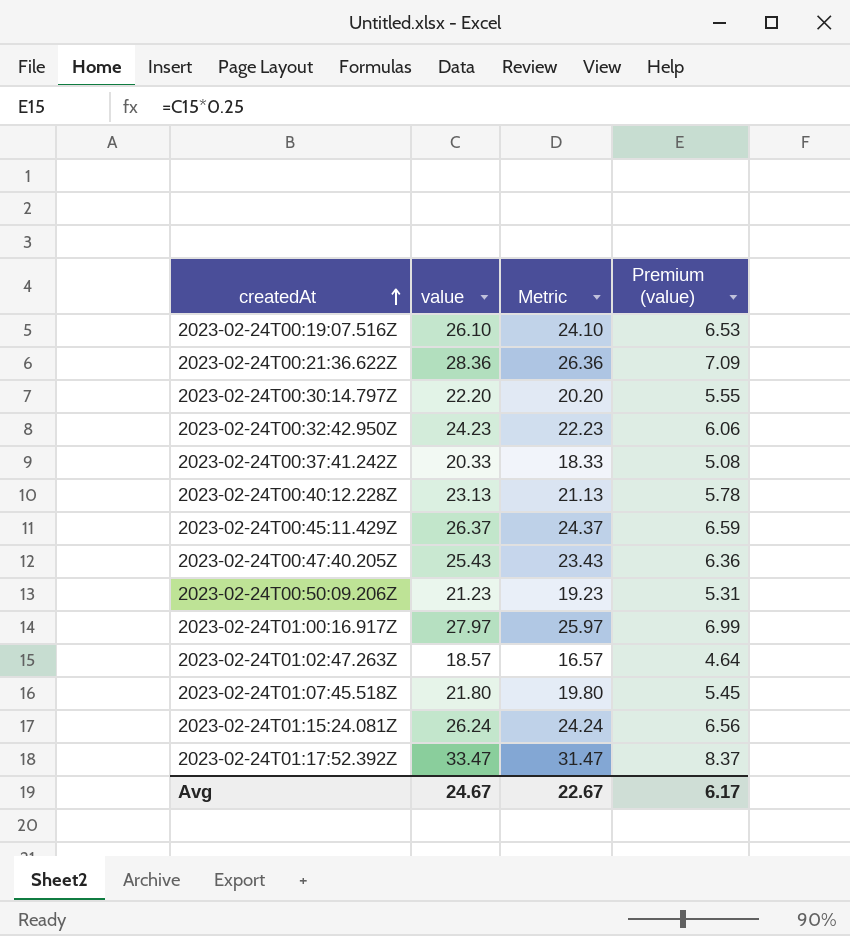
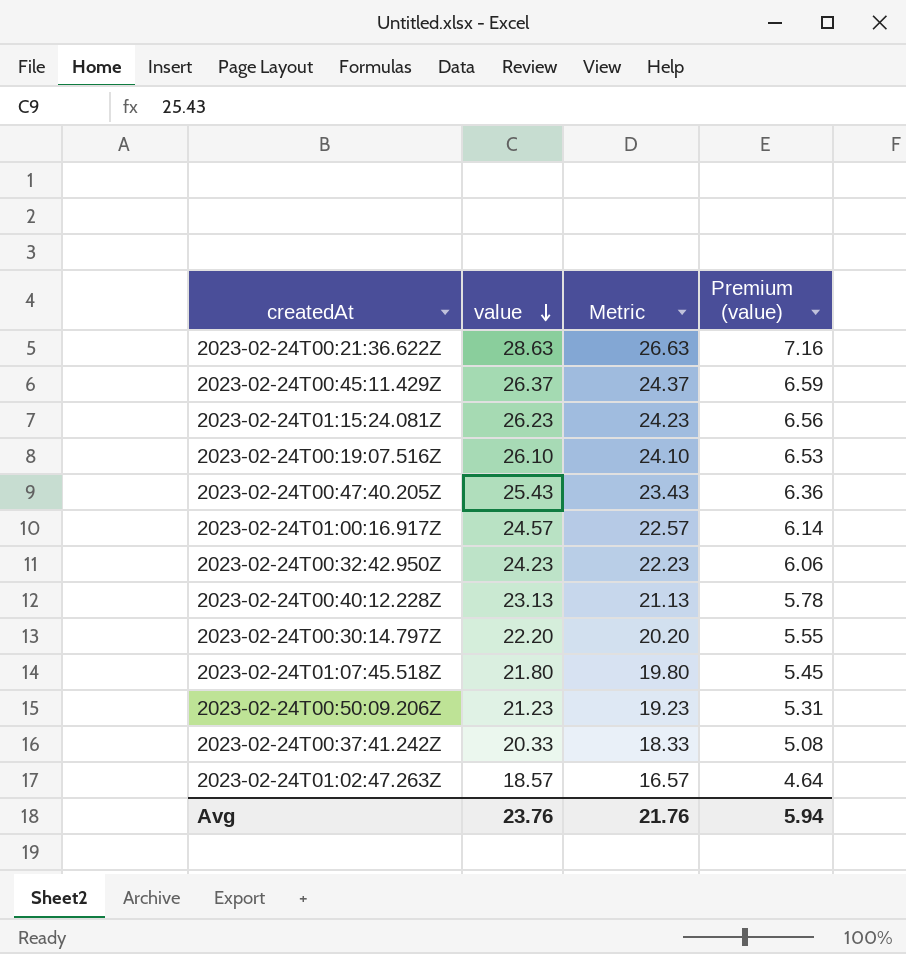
row order: createdAt ascending -> value descending
row 2023-02-24T01:17:52.392Z: 33.47 | 31.47 | 8.37 -> none
2023-02-24T00:21:36.622Z | value: 28.36 -> 28.63
2023-02-24T00:21:36.622Z | Metric: 26.36 -> 26.63
2023-02-24T00:21:36.622Z | Premium (value): 7.09 -> 7.16
2023-02-24T01:15:24.081Z | value: 26.24 -> 26.23
2023-02-24T01:15:24.081Z | Metric: 24.24 -> 24.23
2023-02-24T01:00:16.917Z | value: 27.97 -> 24.57
2023-02-24T01:00:16.917Z | Metric: 25.97 -> 22.57
2023-02-24T01:00:16.917Z | Premium (value): 6.99 -> 6.14
Avg | value: 24.67 -> 23.76
Avg | Metric: 22.67 -> 21.76
Avg | Premium (value): 6.17 -> 5.94

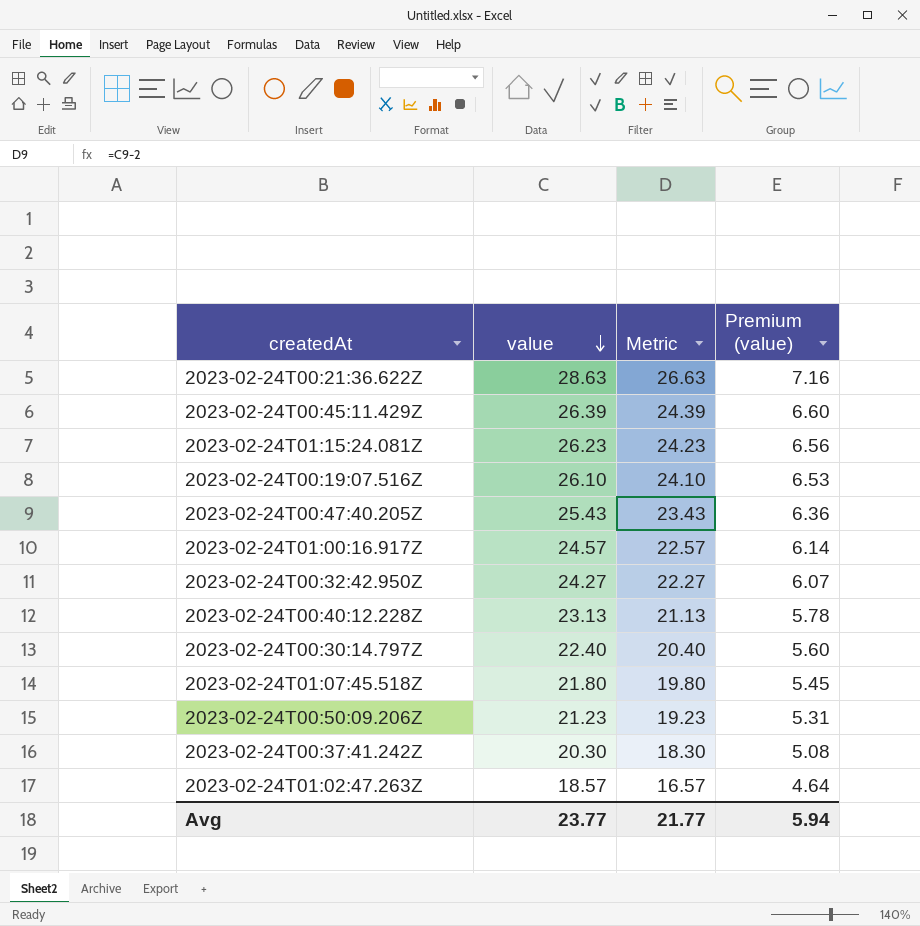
2023-02-24T00:45:11.429Z | value: 26.37 -> 26.39
2023-02-24T00:45:11.429Z | Metric: 24.37 -> 24.39
2023-02-24T00:45:11.429Z | Premium (value): 6.59 -> 6.60
2023-02-24T00:32:42.950Z | value: 24.23 -> 24.27
2023-02-24T00:32:42.950Z | Metric: 22.23 -> 22.27
2023-02-24T00:32:42.950Z | Premium (value): 6.06 -> 6.07
2023-02-24T00:30:14.797Z | value: 22.20 -> 22.40
2023-02-24T00:30:14.797Z | Metric: 20.20 -> 20.40
2023-02-24T00:30:14.797Z | Premium (value): 5.55 -> 5.60
2023-02-24T00:37:41.242Z | value: 20.33 -> 20.30
2023-02-24T00:37:41.242Z | Metric: 18.33 -> 18.30
Avg | value: 23.76 -> 23.77
Avg | Metric: 21.76 -> 21.77

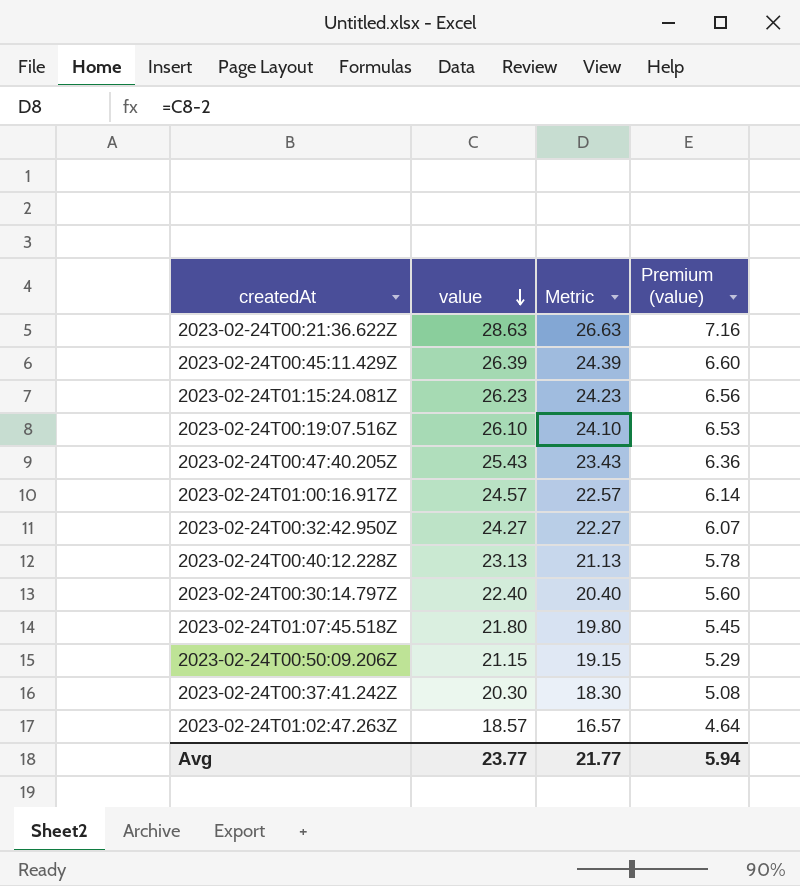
2023-02-24T00:50:09.206Z | value: 21.23 -> 21.15
2023-02-24T00:50:09.206Z | Metric: 19.23 -> 19.15
2023-02-24T00:50:09.206Z | Premium (value): 5.31 -> 5.29

